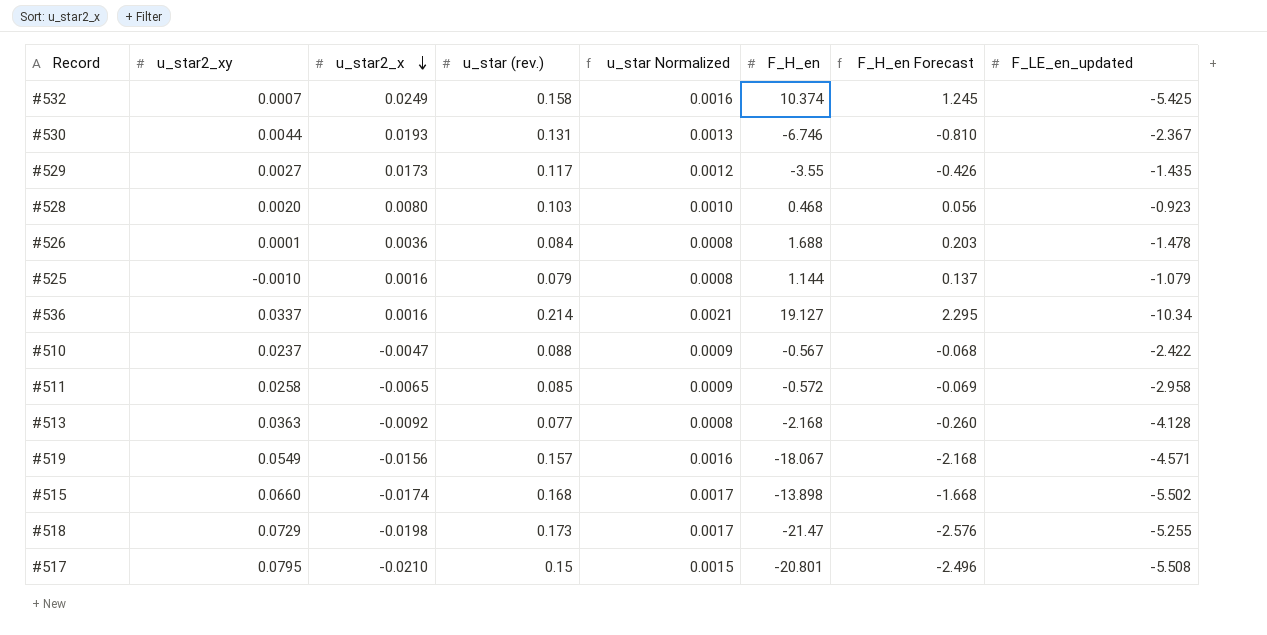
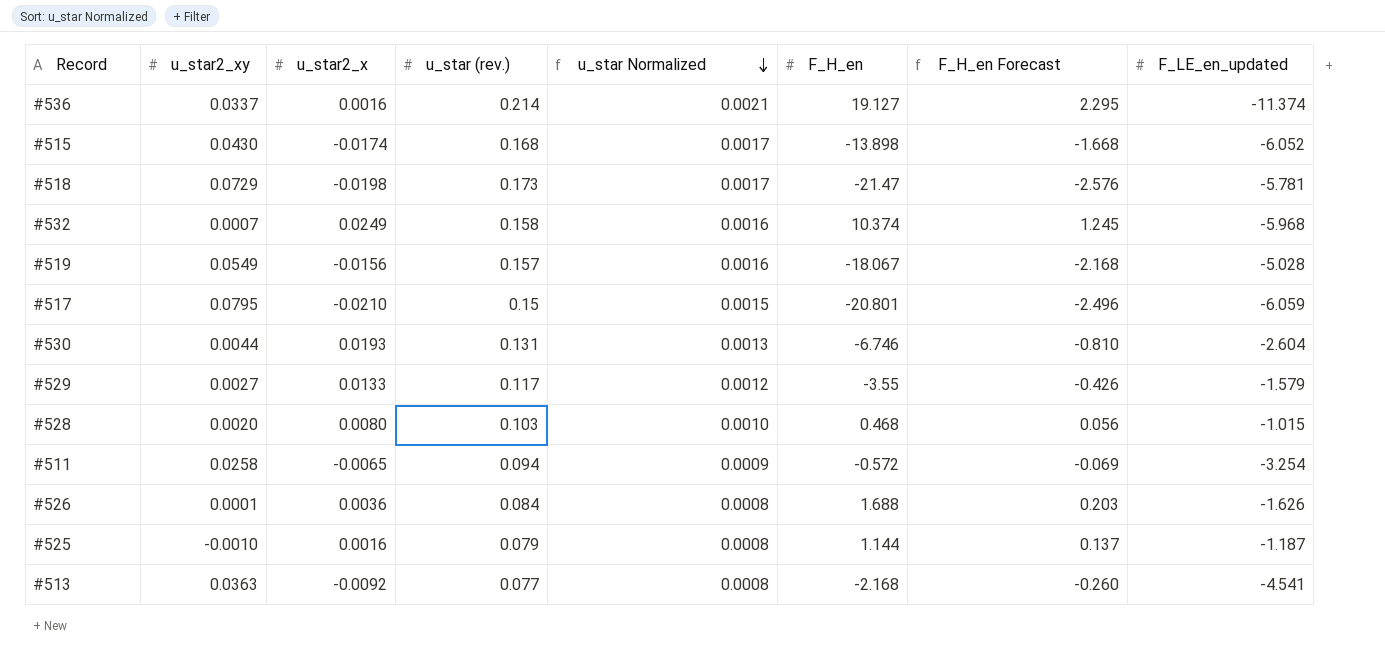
row order: u_star2_x descending -> u_star Normalized descending
row #510: 0.0237 | -0.0047 | 0.088 | 0.0009 | -0.567 | -0.068 | -2.422 -> none
#536 | F_LE_en_updated: -10.34 -> -11.374
#515 | u_star2_xy: 0.0660 -> 0.0430
#515 | F_LE_en_updated: -5.502 -> -6.052
#518 | F_LE_en_updated: -5.255 -> -5.781
#532 | F_LE_en_updated: -5.425 -> -5.968
#519 | F_LE_en_updated: -4.571 -> -5.028
#517 | F_LE_en_updated: -5.508 -> -6.059
#530 | F_LE_en_updated: -2.367 -> -2.604
#529 | u_star2_x: 0.0173 -> 0.0133
#529 | F_LE_en_updated: -1.435 -> -1.579
#528 | F_LE_en_updated: -0.923 -> -1.015
#511 | u_star (rev.): 0.085 -> 0.094
#511 | F_LE_en_updated: -2.958 -> -3.254
#526 | F_LE_en_updated: -1.478 -> -1.626
#525 | F_LE_en_updated: -1.079 -> -1.187
#513 | F_LE_en_updated: -4.128 -> -4.541

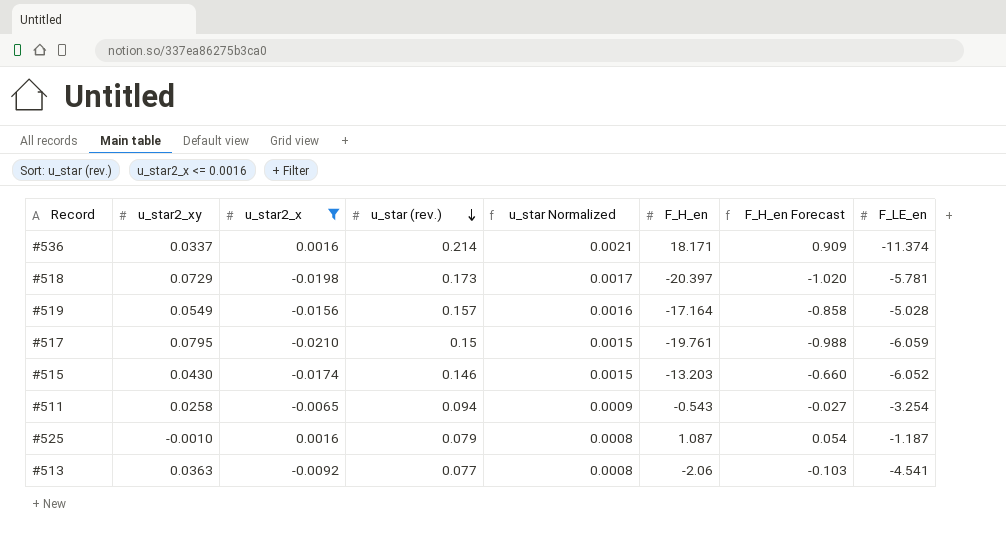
filter: none -> u_star2_x <= 0.0016
row order: u_star Normalized descending -> u_star (rev.) descending
column F_H_en Forecast | formula: [F_H_en] * 0.12 -> [F_H_en] * 0.05
column name: F_LE_en_updated -> F_LE_en
#536 | F_H_en: 19.127 -> 18.171
#518 | F_H_en: -21.47 -> -20.397
#519 | F_H_en: -18.067 -> -17.164
#517 | F_H_en: -20.801 -> -19.761
#515 | u_star (rev.): 0.168 -> 0.146
#515 | u_star Normalized: 0.0017 -> 0.0015
#515 | F_H_en: -13.898 -> -13.203
#511 | F_H_en: -0.572 -> -0.543
#525 | F_H_en: 1.144 -> 1.087
#513 | F_H_en: -2.168 -> -2.06

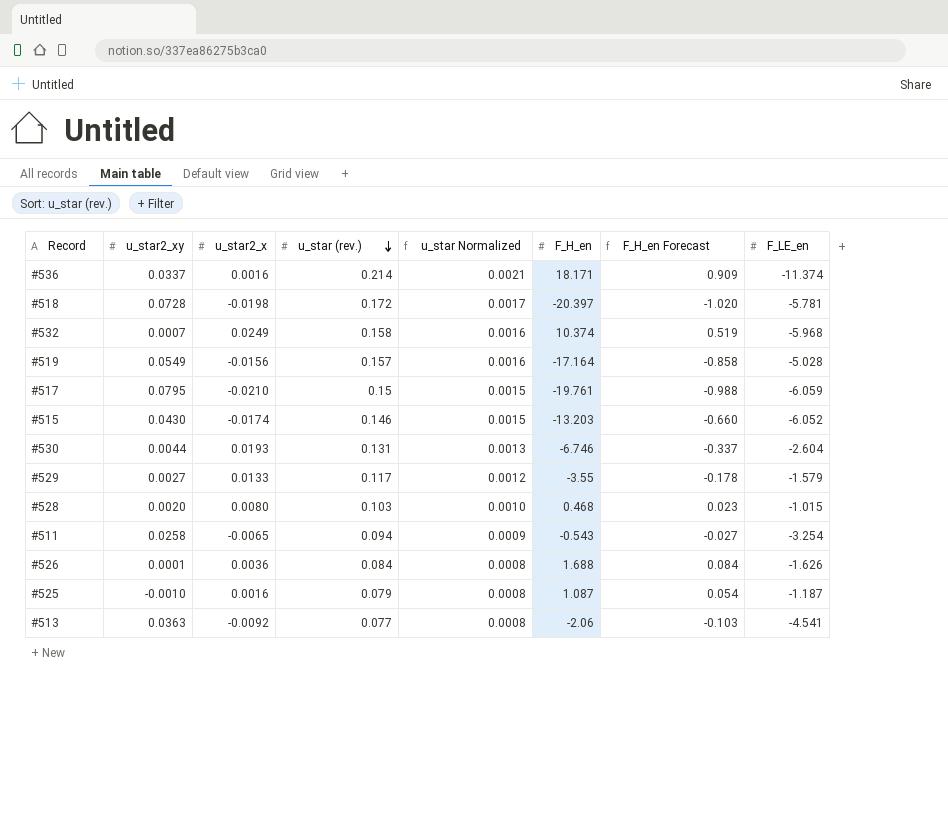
filter: u_star2_x <= 0.0016 -> none
#518 | u_star2_xy: 0.0729 -> 0.0728
#518 | u_star (rev.): 0.173 -> 0.172

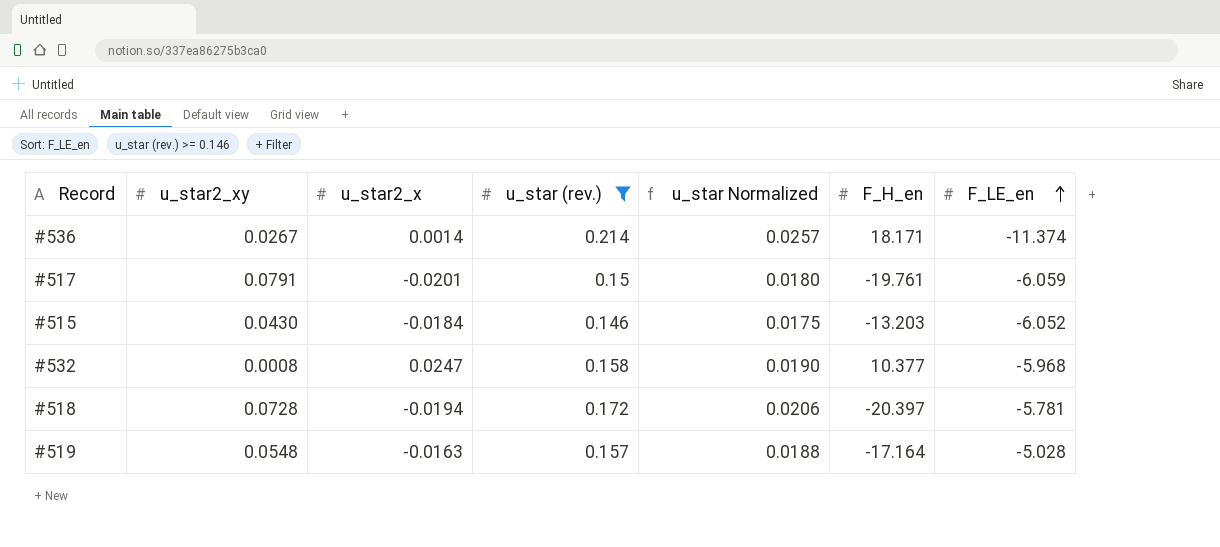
filter: none -> u_star (rev.) >= 0.146
row order: u_star (rev.) descending -> F_LE_en ascending
column F_H_en Forecast | formula: [F_H_en] * 0.05 -> none
column u_star Normalized | formula: [u_star (rev.)] * 0.01 -> [u_star (rev.)] * 0.12
#536 | u_star2_xy: 0.0337 -> 0.0267
#536 | u_star2_x: 0.0016 -> 0.0014
#517 | u_star2_xy: 0.0795 -> 0.0791
#517 | u_star2_x: -0.0210 -> -0.0201
#515 | u_star2_x: -0.0174 -> -0.0184
#532 | u_star2_xy: 0.0007 -> 0.0008
#532 | u_star2_x: 0.0249 -> 0.0247
#532 | F_H_en: 10.374 -> 10.377
#518 | u_star2_x: -0.0198 -> -0.0194
#519 | u_star2_xy: 0.0549 -> 0.0548
#519 | u_star2_x: -0.0156 -> -0.0163

